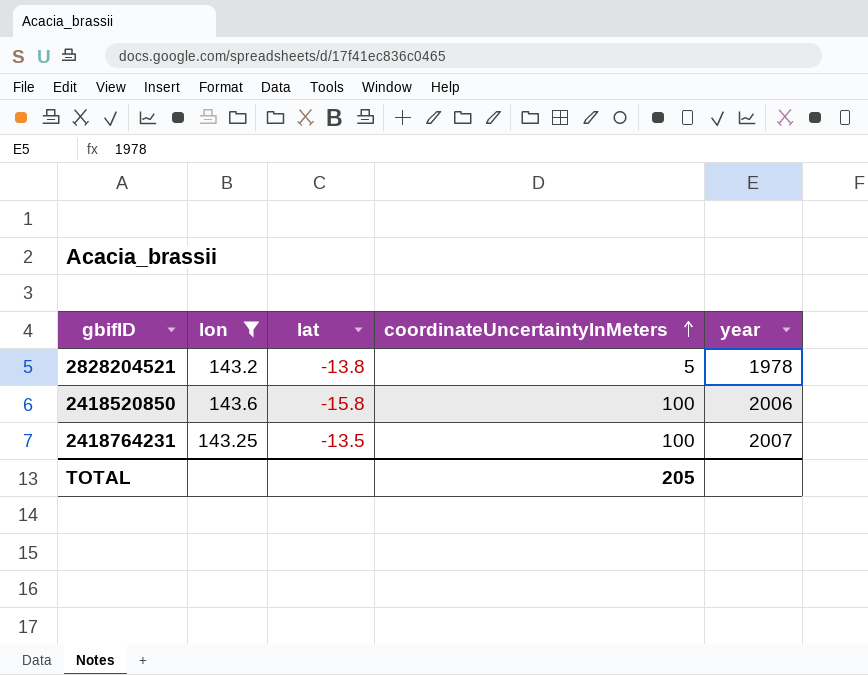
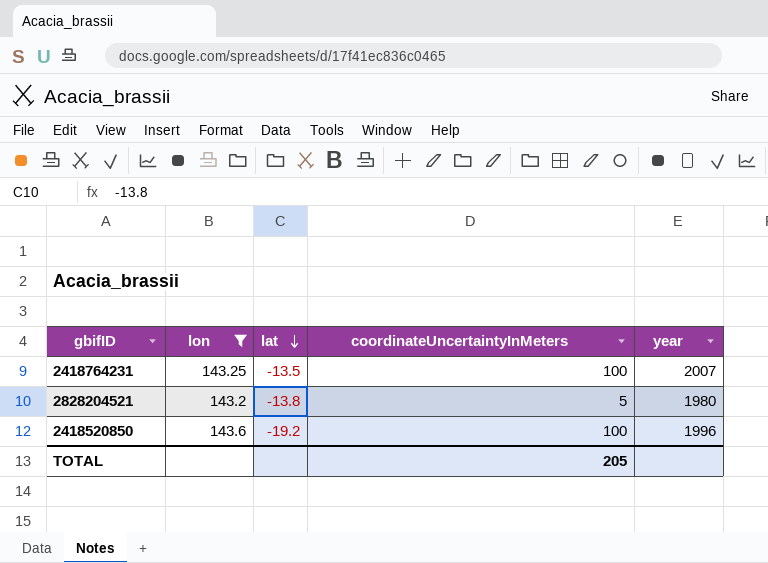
row order: coordinateUncertaintyInMeters ascending -> lat descending
2828204521 | year: 1978 -> 1980
2418520850 | lat: -15.8 -> -19.2
2418520850 | year: 2006 -> 1996

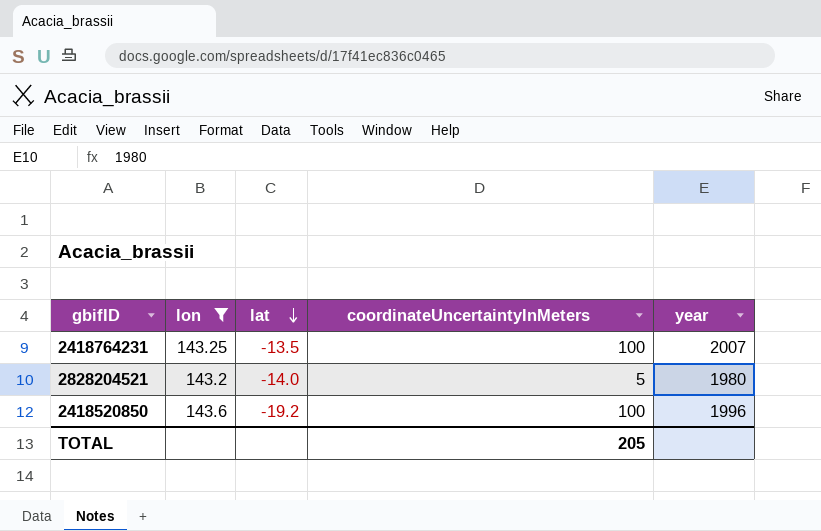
2828204521 | lat: -13.8 -> -14.0

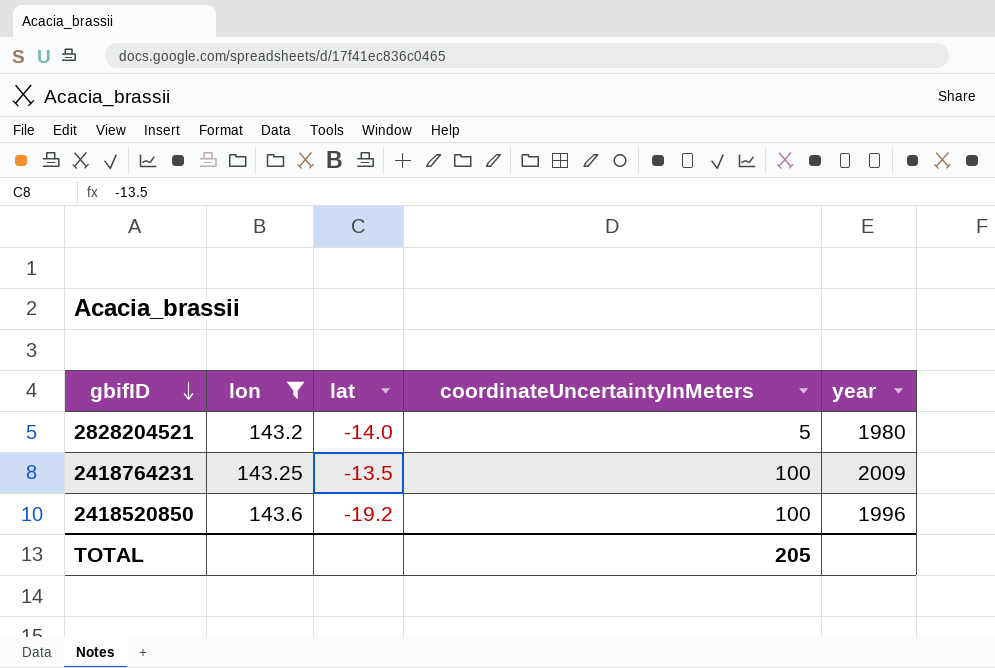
row order: lat descending -> gbifID descending
2418764231 | year: 2007 -> 2009

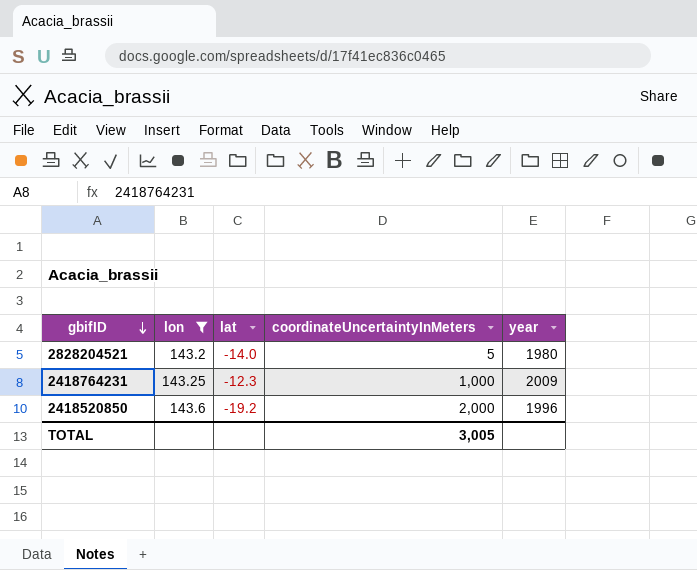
2418764231 | lat: -13.5 -> -12.3
2418764231 | coordinateUncertaintyInMeters: 100 -> 1,000
2418520850 | coordinateUncertaintyInMeters: 100 -> 2,000
TOTAL | coordinateUncertaintyInMeters: 205 -> 3,005

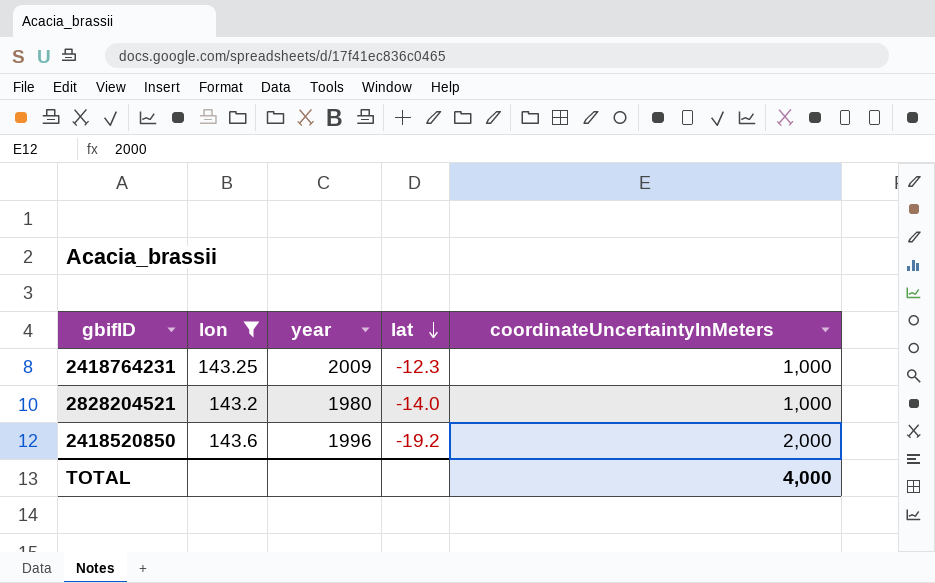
row order: gbifID descending -> lat descending
column year | position: 5 -> 3
2828204521 | coordinateUncertaintyInMeters: 5 -> 1,000
TOTAL | coordinateUncertaintyInMeters: 3,005 -> 4,000

